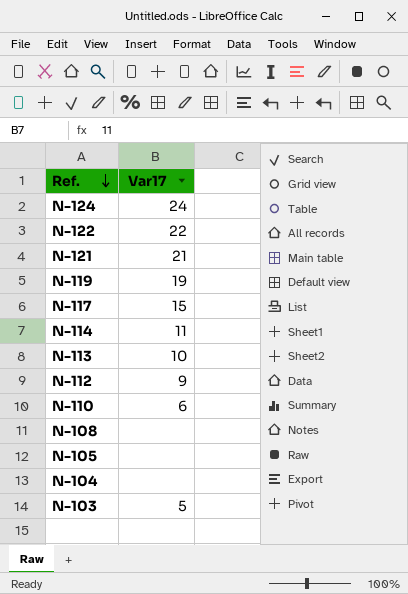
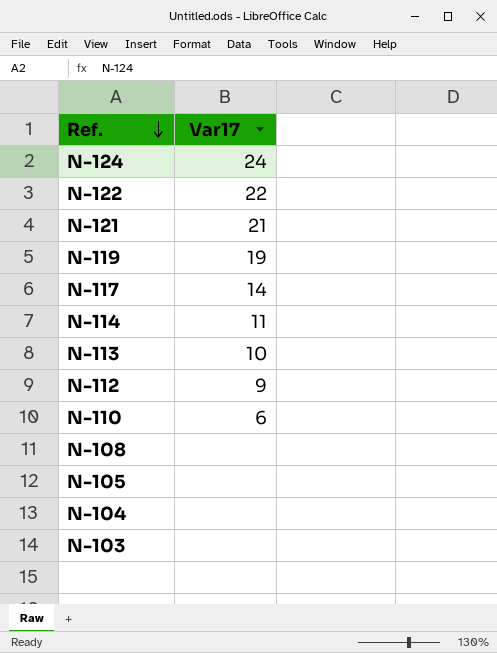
N-117 | Var17: 15 -> 14
N-103 | Var17: 5 -> none

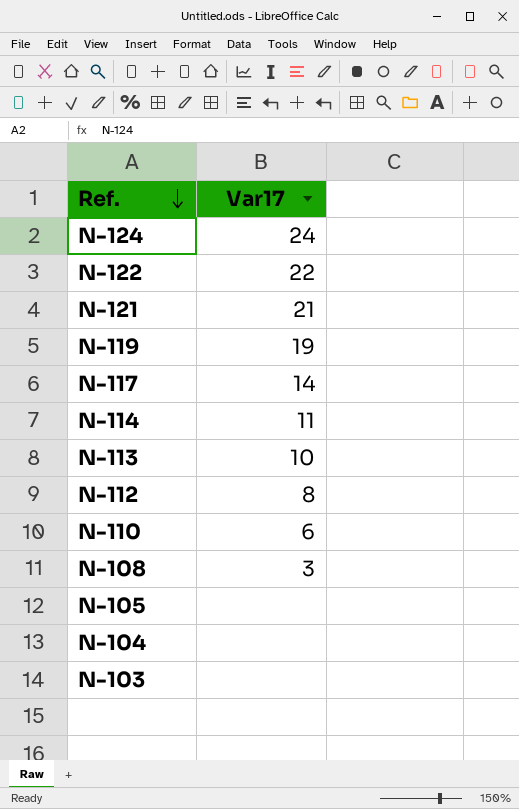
N-112 | Var17: 9 -> 8
N-108 | Var17: none -> 3

